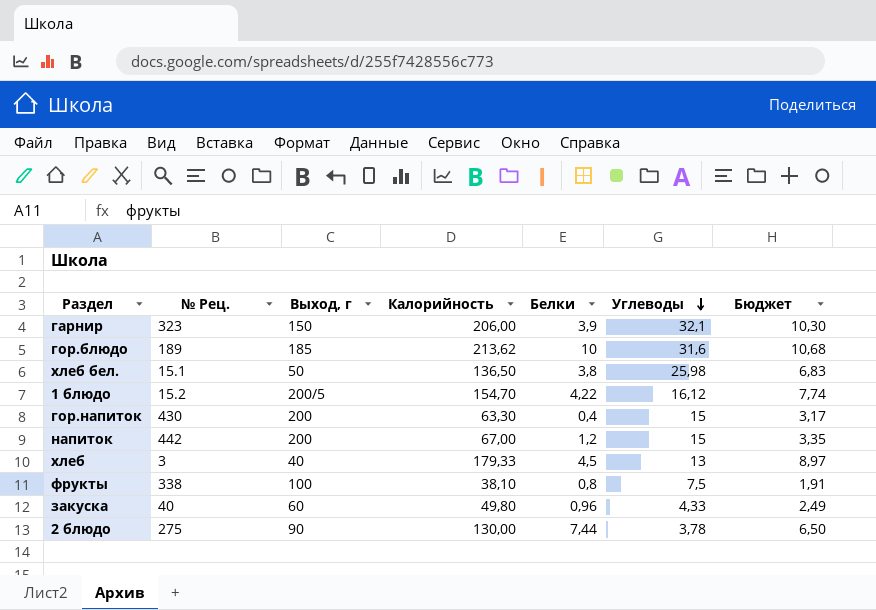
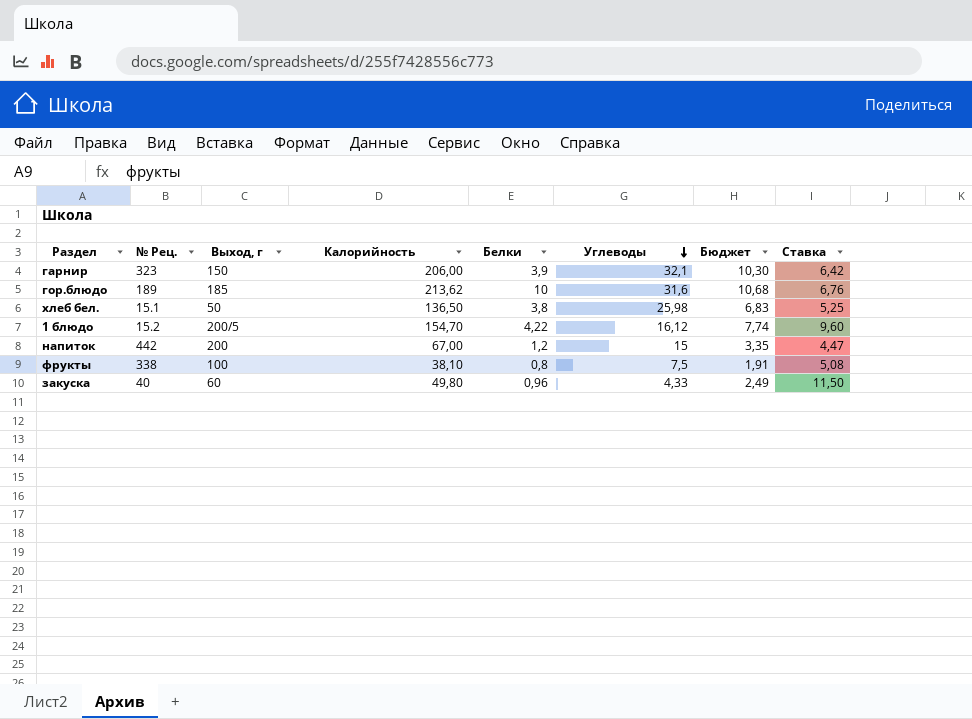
column Ставка | formula: none -> [Калорийность] / [Углеводы]
row гор.напиток: 430 | 200 | 63,30 | 0,4 | 15 | 3,17 -> none
row хлеб: 3 | 40 | 179,33 | 4,5 | 13 | 8,97 -> none
row 2 блюдо: 275 | 90 | 130,00 | 7,44 | 3,78 | 6,50 -> none

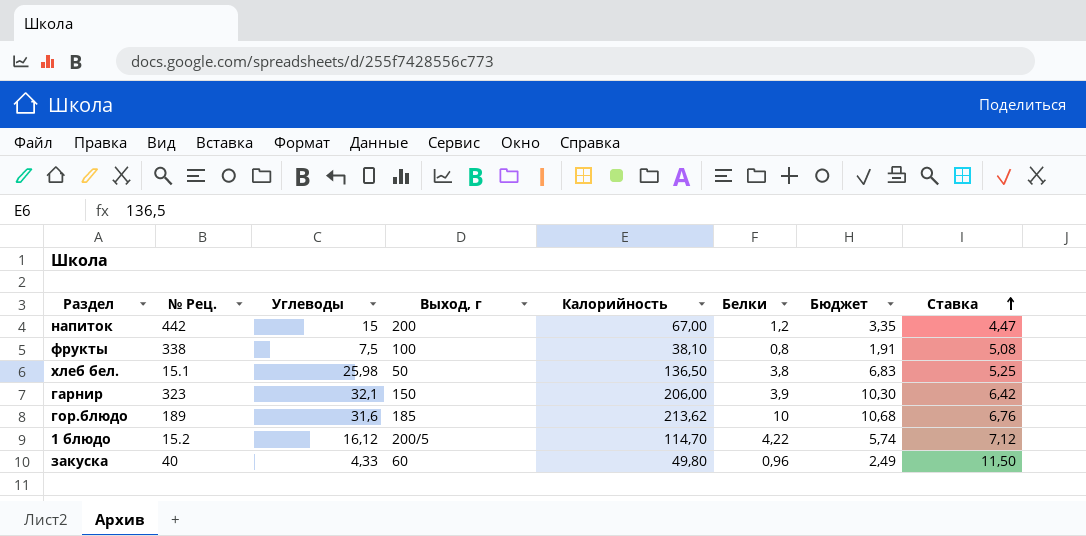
row order: Углеводы descending -> Ставка ascending
column Углеводы | position: 6 -> 3
1 блюдо | Калорийность: 154,70 -> 114,70
1 блюдо | Бюджет: 7,74 -> 5,74
1 блюдо | Ставка: 9,60 -> 7,12

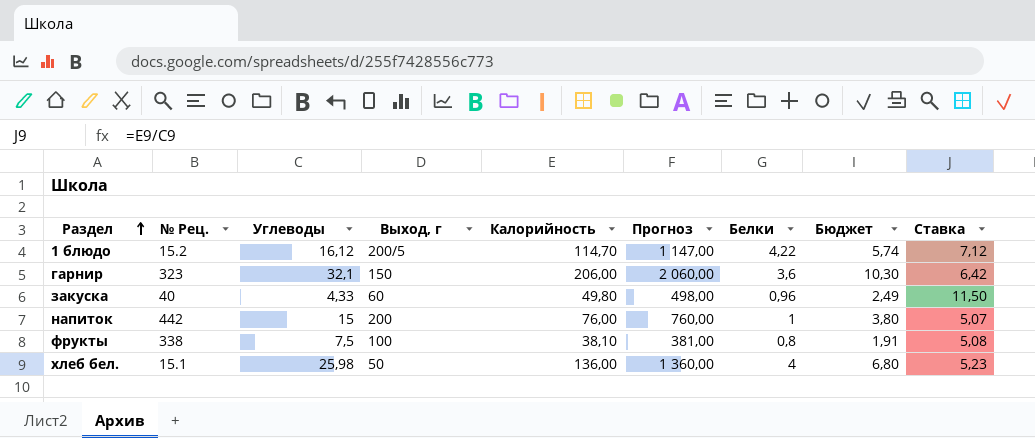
row order: Ставка ascending -> Раздел ascending
column Прогноз | formula: none -> [Калорийность] * 10
row гор.блюдо: 189 | 31,6 | 185 | 213,62 | 10 | 10,68 | 6,76 -> none
гарнир | Белки: 3,9 -> 3,6
напиток | Калорийность: 67,00 -> 76,00
напиток | Белки: 1,2 -> 1
напиток | Бюджет: 3,35 -> 3,80
напиток | Ставка: 4,47 -> 5,07
хлеб бел. | Калорийность: 136,50 -> 136,00
хлеб бел. | Белки: 3,8 -> 4
хлеб бел. | Бюджет: 6,83 -> 6,80
хлеб бел. | Ставка: 5,25 -> 5,23

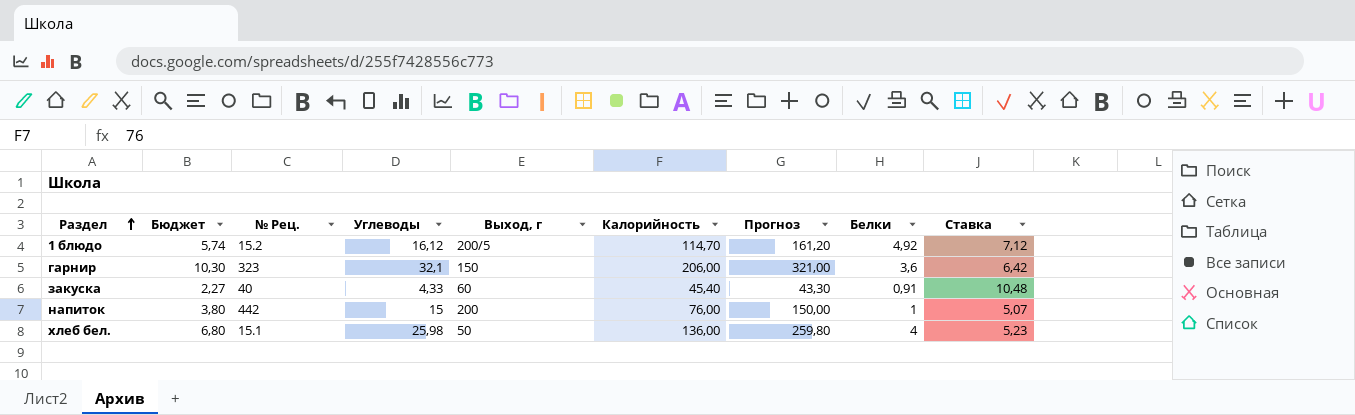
column Бюджет | position: 8 -> 2
column Прогноз | formula: [Калорийность] * 10 -> [Углеводы] * 10
row фрукты: 338 | 7,5 | 100 | 38,10 | 381,00 | 0,8 | 1,91 | 5,08 -> none
1 блюдо | Белки: 4,22 -> 4,92
закуска | Бюджет: 2,49 -> 2,27
закуска | Калорийность: 49,80 -> 45,40
закуска | Белки: 0,96 -> 0,91
закуска | Ставка: 11,50 -> 10,48

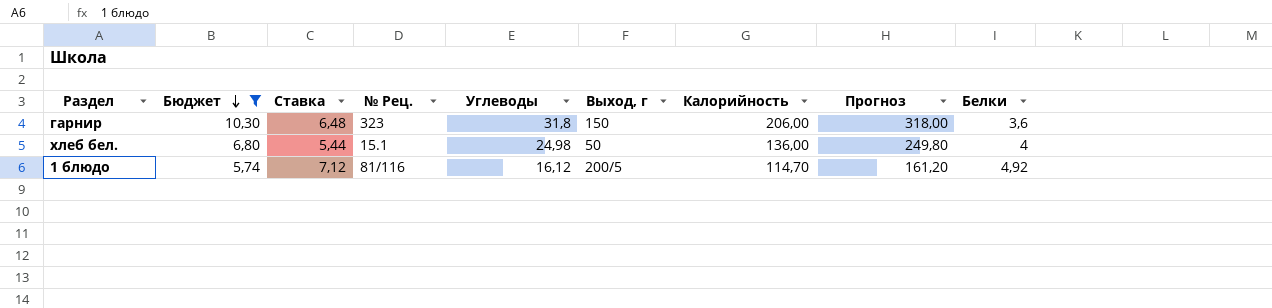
filter: none -> Бюджет >= 5,74
row order: Раздел ascending -> Бюджет descending
column Ставка | position: 9 -> 3
гарнир | Ставка: 6,42 -> 6,48
гарнир | Углеводы: 32,1 -> 31,8
гарнир | Прогноз: 321,00 -> 318,00
хлеб бел. | Ставка: 5,23 -> 5,44
хлеб бел. | Углеводы: 25,98 -> 24,98
хлеб бел. | Прогноз: 259,80 -> 249,80
1 блюдо | № Рец.: 15.2 -> 81/116

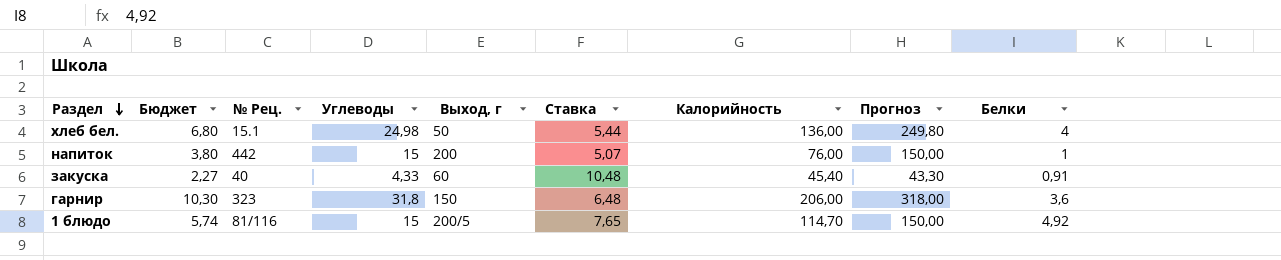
filter: Бюджет >= 5,74 -> none
row order: Бюджет descending -> Раздел descending
column Ставка | position: 3 -> 6
1 блюдо | Углеводы: 16,12 -> 15
1 блюдо | Ставка: 7,12 -> 7,65
1 блюдо | Прогноз: 161,20 -> 150,00

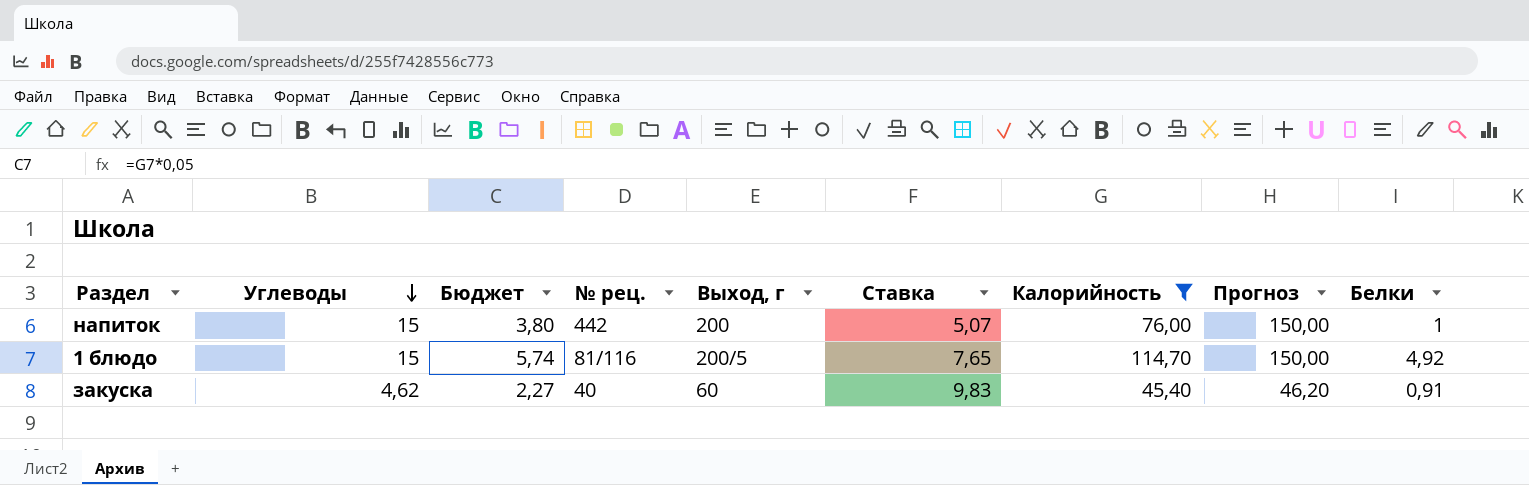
filter: none -> Калорийность <= 114,70
row order: Раздел descending -> Углеводы descending
column Углеводы | position: 4 -> 2
column name: № Рец. -> № рец.
закуска | Углеводы: 4,33 -> 4,62
закуска | Ставка: 10,48 -> 9,83
закуска | Прогноз: 43,30 -> 46,20

